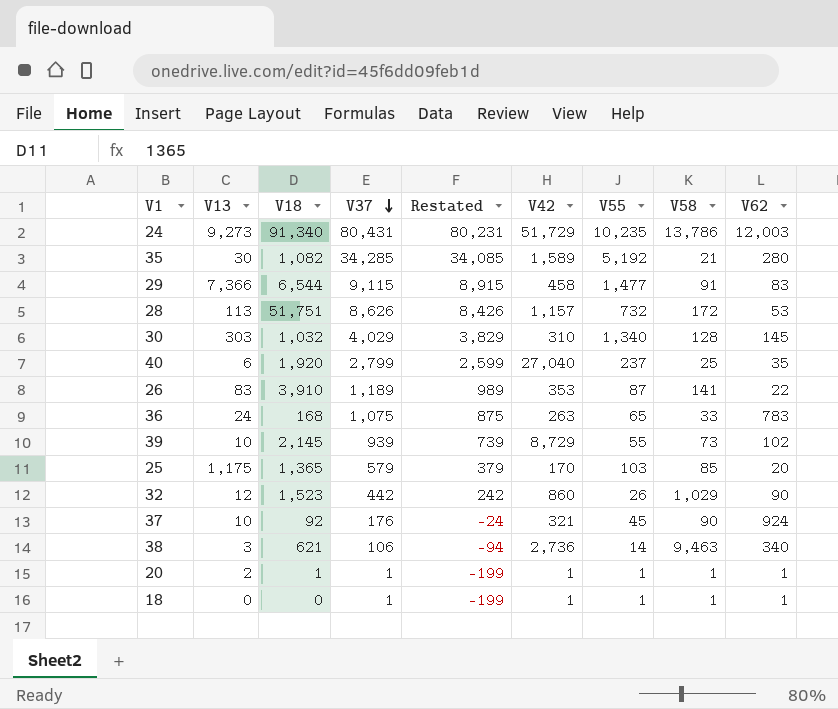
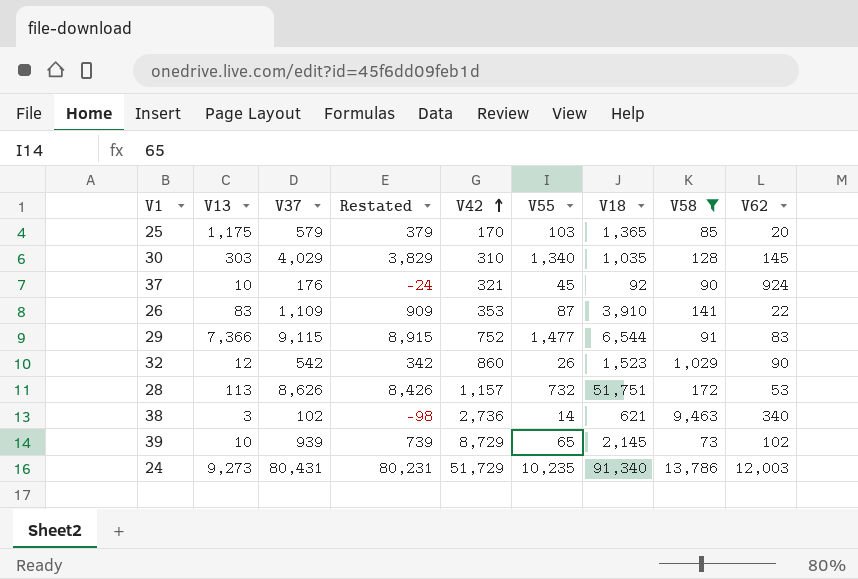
filter: none -> V58 >= 73
row order: V37 descending -> V42 ascending
column V18 | position: 3 -> 7
30 | V18: 1,032 -> 1,035
26 | V37: 1,189 -> 1,109
26 | Restated: 989 -> 909
29 | V42: 458 -> 752
32 | V37: 442 -> 542
32 | Restated: 242 -> 342
38 | V37: 106 -> 102
38 | Restated: -94 -> -98
39 | V55: 55 -> 65

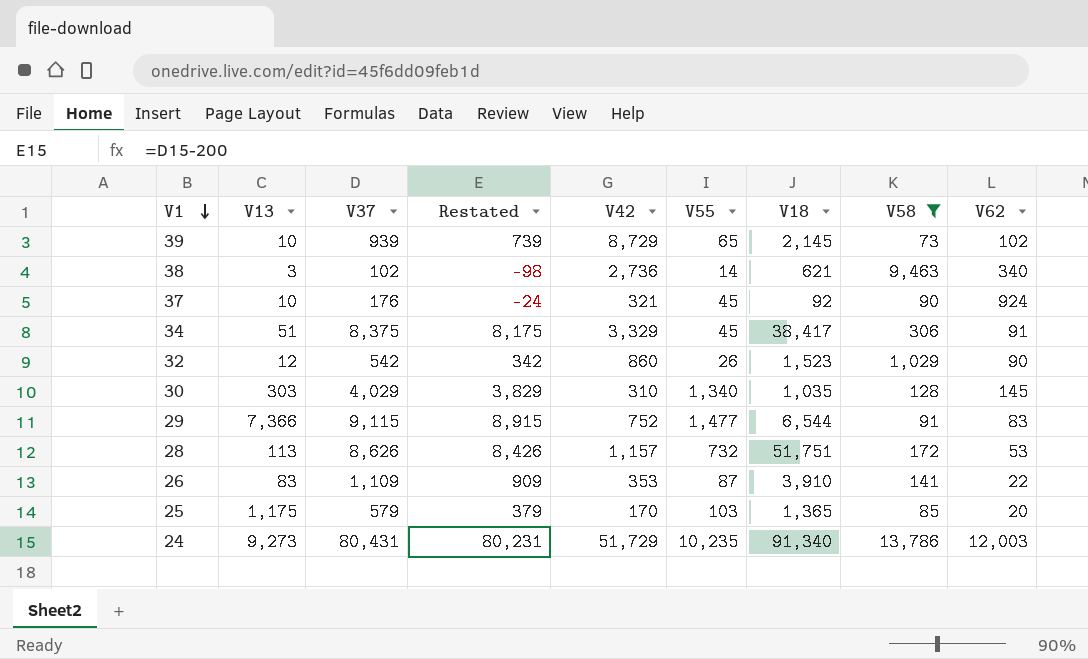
row order: V42 ascending -> V1 descending
row 34: none -> 51 | 8,375 | 8,175 | 3,329 | 45 | 38,417 | 306 | 91

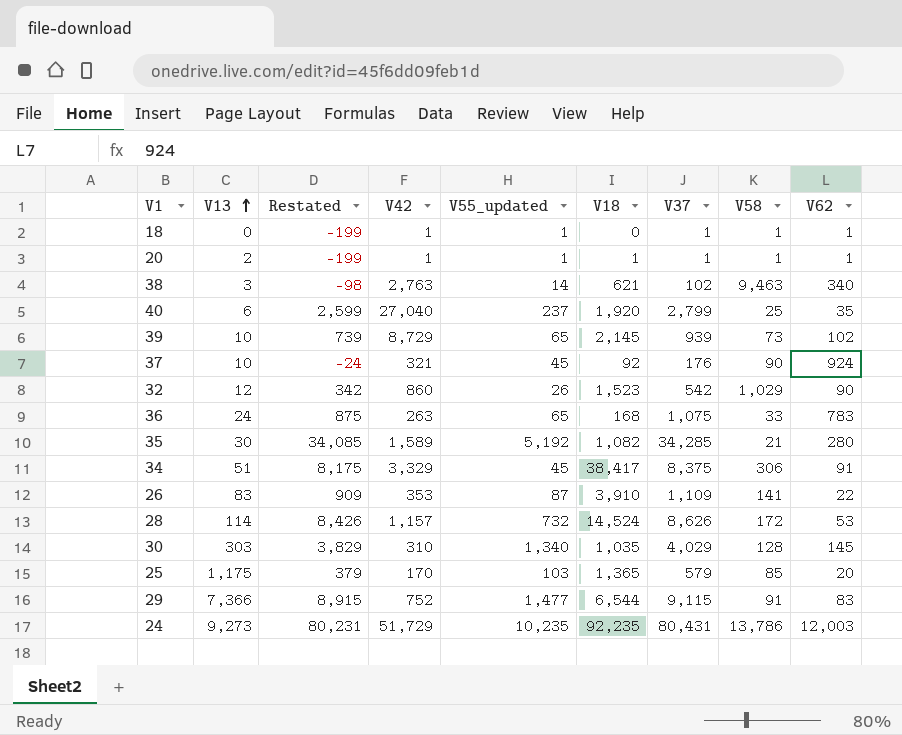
filter: V58 >= 73 -> none
row order: V1 descending -> V13 ascending
column name: V55 -> V55_updated
column V37 | position: 3 -> 7
38 | V42: 2,736 -> 2,763
28 | V13: 113 -> 114
28 | V18: 51,751 -> 14,524
24 | V18: 91,340 -> 92,235

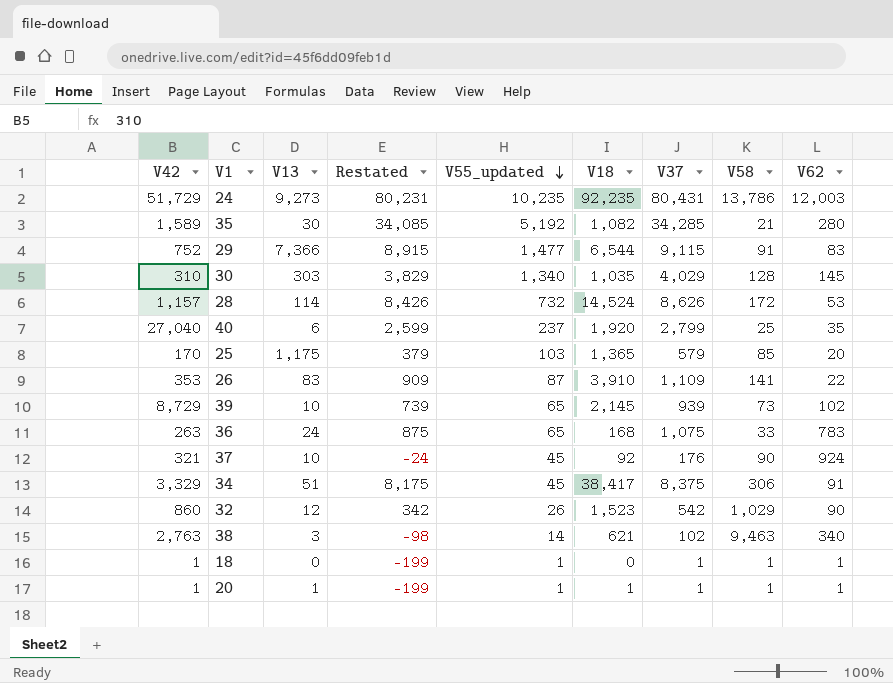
row order: V13 ascending -> V55_updated descending
column V42 | position: 4 -> 1
20 | V13: 2 -> 1

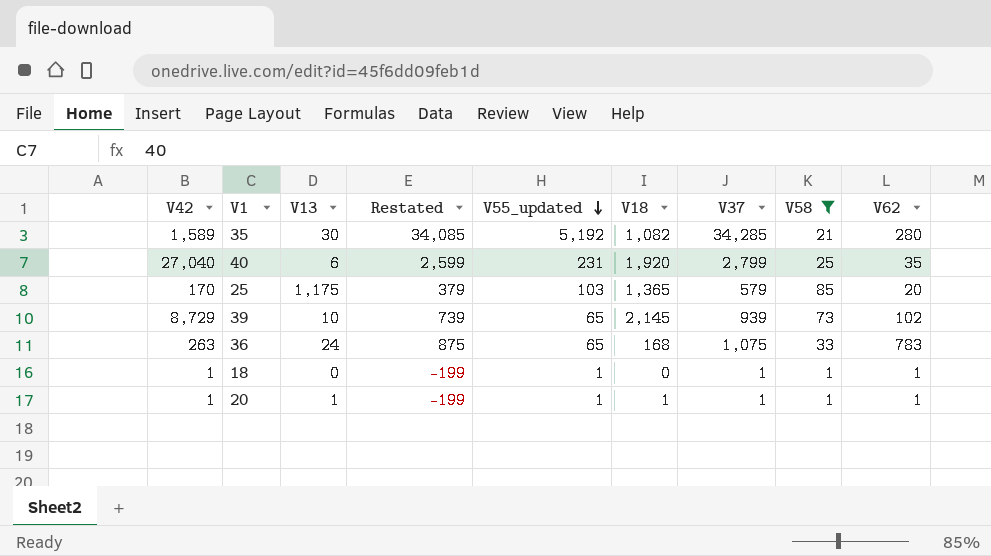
filter: none -> V58 <= 85
40 | V55_updated: 237 -> 231

